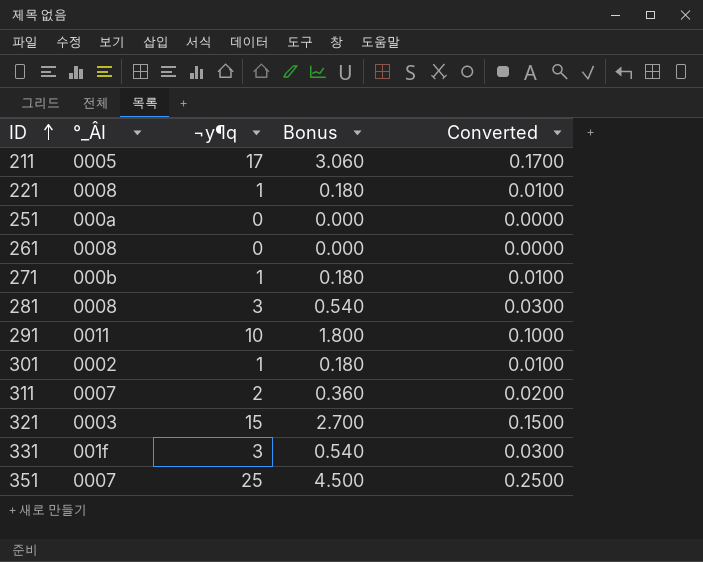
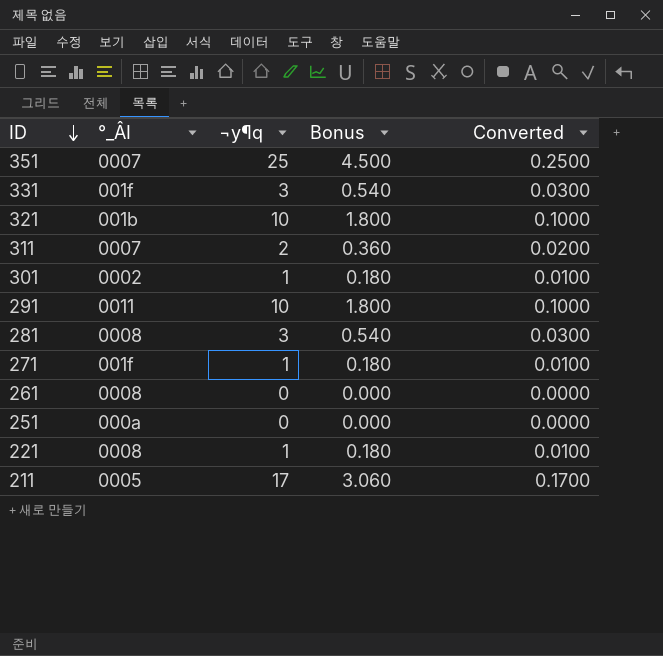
row order: ID ascending -> ID descending
321 | °_ÂI: 0003 -> 001b
321 | ¬y¶q: 15 -> 10
321 | Bonus: 2.700 -> 1.800
321 | Converted: 0.1500 -> 0.1000
271 | °_ÂI: 000b -> 001f

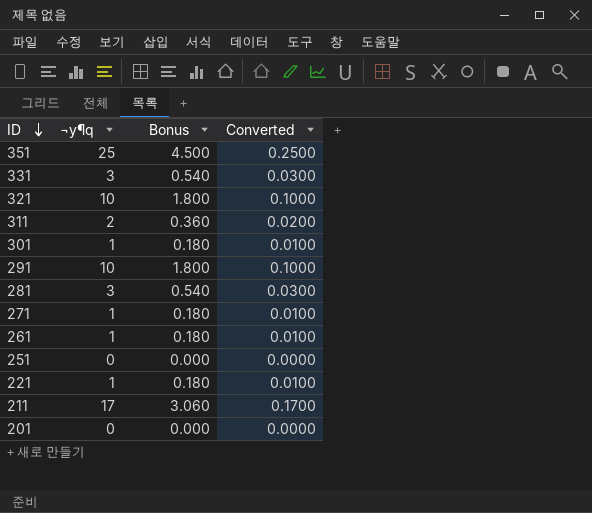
column °_ÂI | position: 2 -> none
261 | ¬y¶q: 0 -> 1
261 | Bonus: 0.000 -> 0.180
261 | Converted: 0.0000 -> 0.0100
row 201: none -> 0 | 0.000 | 0.0000

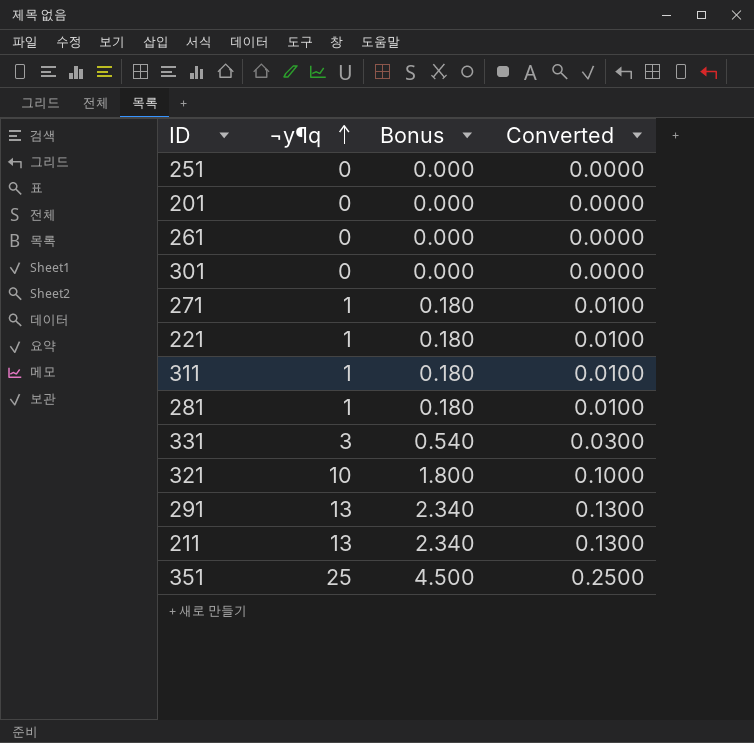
row order: ID descending -> ¬y¶q ascending
261 | ¬y¶q: 1 -> 0
261 | Bonus: 0.180 -> 0.000
261 | Converted: 0.0100 -> 0.0000
301 | ¬y¶q: 1 -> 0
301 | Bonus: 0.180 -> 0.000
301 | Converted: 0.0100 -> 0.0000
311 | ¬y¶q: 2 -> 1
311 | Bonus: 0.360 -> 0.180
311 | Converted: 0.0200 -> 0.0100
281 | ¬y¶q: 3 -> 1
281 | Bonus: 0.540 -> 0.180
281 | Converted: 0.0300 -> 0.0100
291 | ¬y¶q: 10 -> 13
291 | Bonus: 1.800 -> 2.340
291 | Converted: 0.1000 -> 0.1300
211 | ¬y¶q: 17 -> 13
211 | Bonus: 3.060 -> 2.340
211 | Converted: 0.1700 -> 0.1300

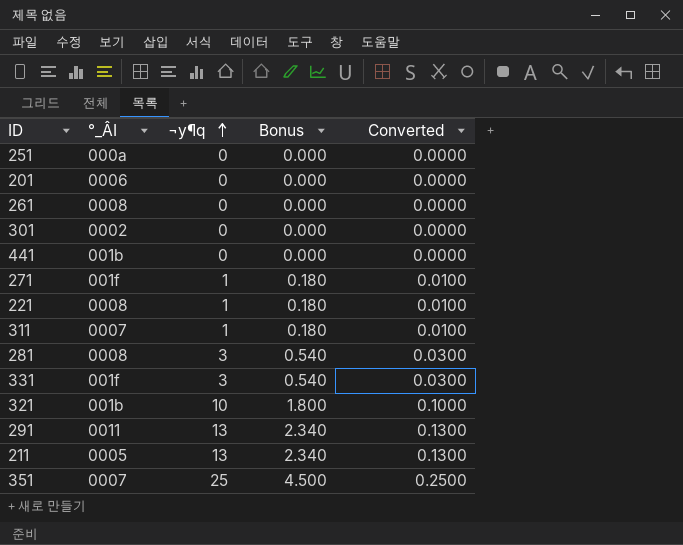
column °_ÂI | position: none -> 2
row 441: none -> 001b | 0 | 0.000 | 0.0000
281 | ¬y¶q: 1 -> 3
281 | Bonus: 0.180 -> 0.540
281 | Converted: 0.0100 -> 0.0300

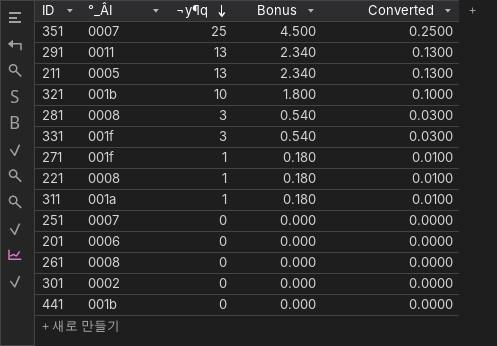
row order: ¬y¶q ascending -> ¬y¶q descending
311 | °_ÂI: 0007 -> 001a
251 | °_ÂI: 000a -> 0007

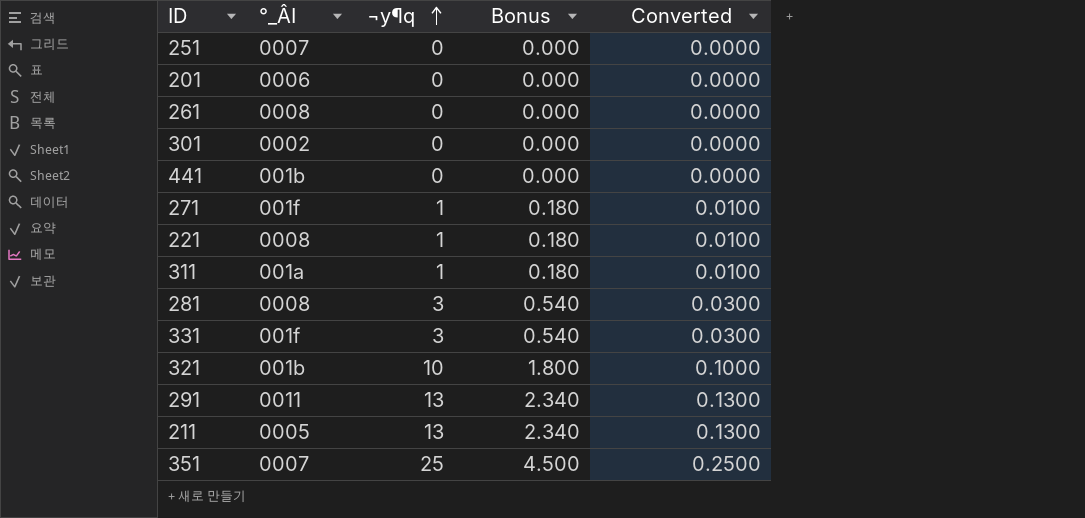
row order: ¬y¶q descending -> ¬y¶q ascending

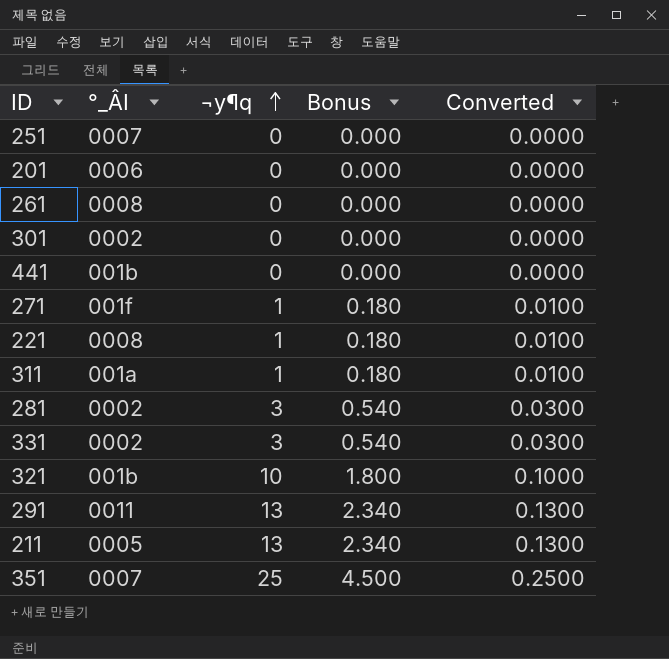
281 | °_ÂI: 0008 -> 0002
331 | °_ÂI: 001f -> 0002

